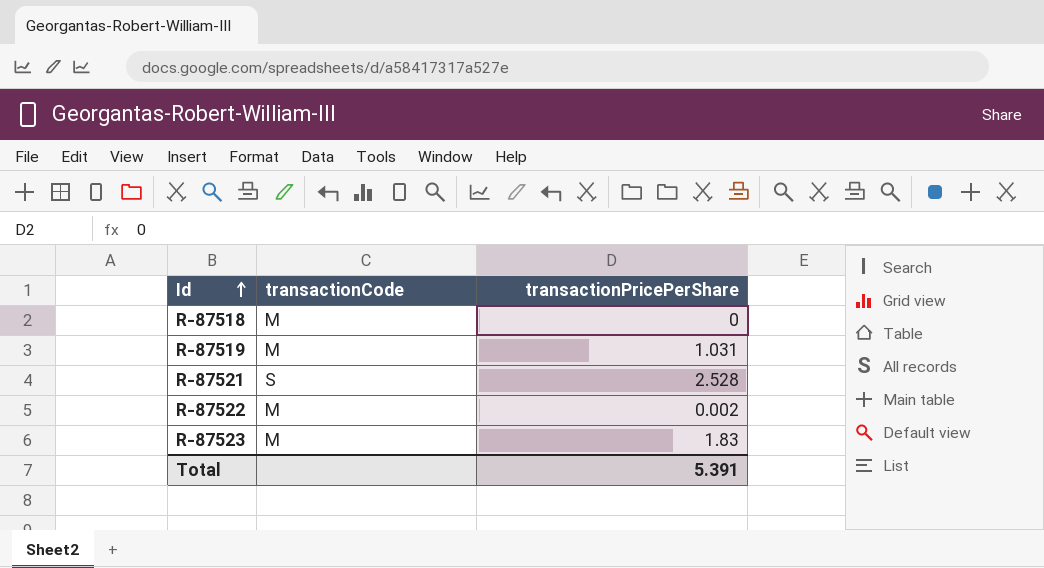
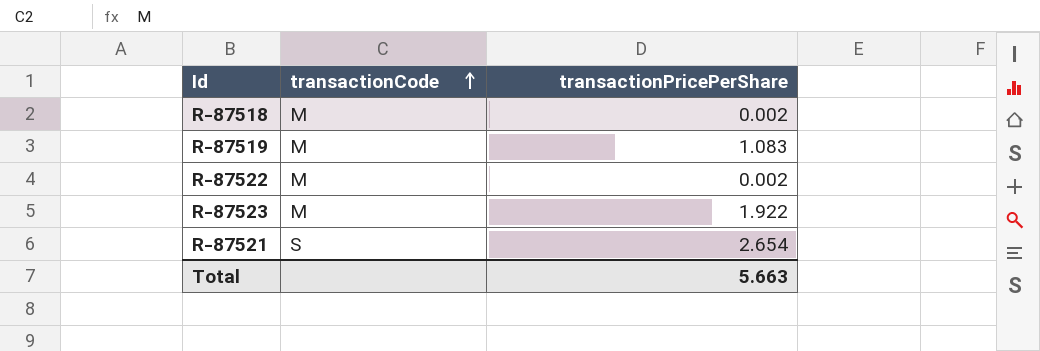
row order: Id ascending -> transactionCode ascending
R-87518 | transactionPricePerShare: 0 -> 0.002
R-87519 | transactionPricePerShare: 1.031 -> 1.083
R-87523 | transactionPricePerShare: 1.83 -> 1.922
R-87521 | transactionPricePerShare: 2.528 -> 2.654
Total | transactionPricePerShare: 5.391 -> 5.663

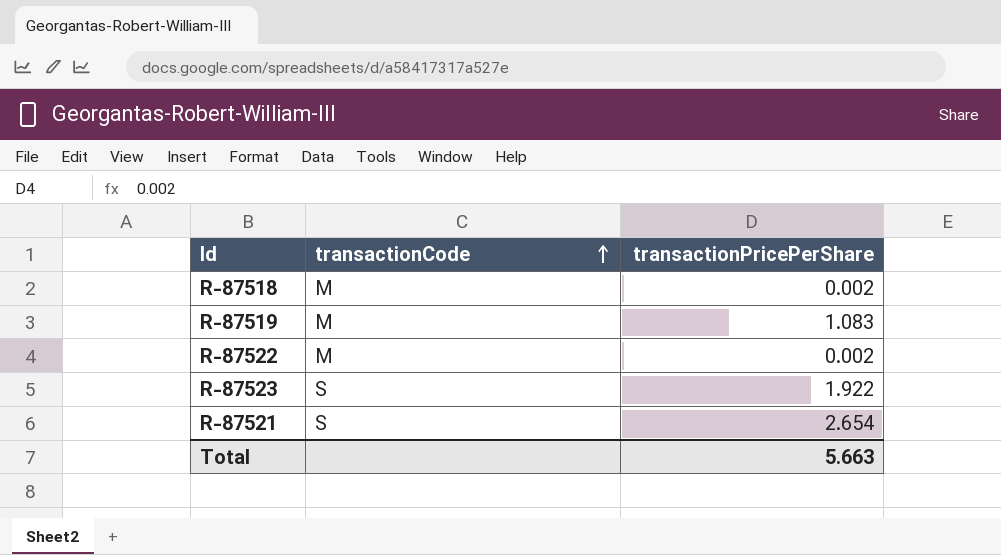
R-87523 | transactionCode: M -> S

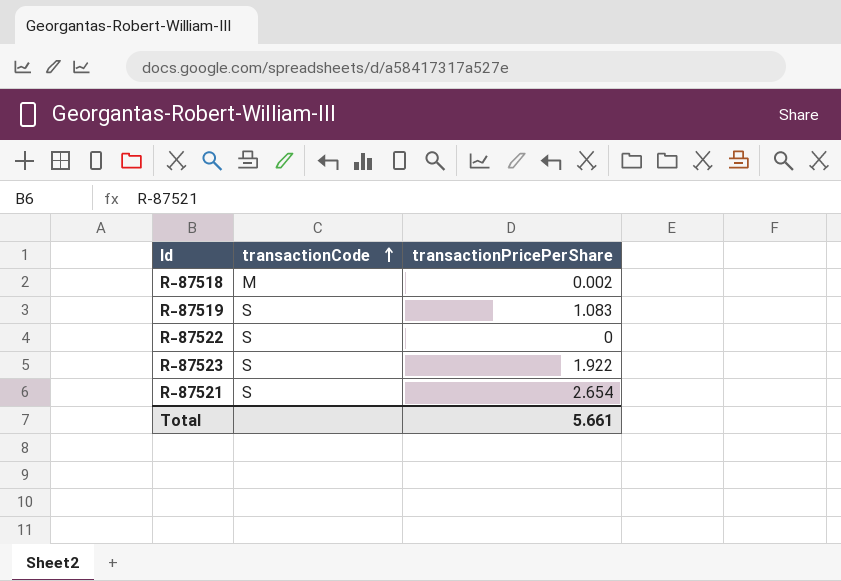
R-87519 | transactionCode: M -> S
R-87522 | transactionCode: M -> S
R-87522 | transactionPricePerShare: 0.002 -> 0
Total | transactionPricePerShare: 5.663 -> 5.661

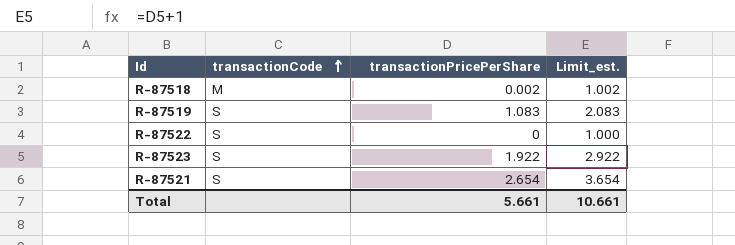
column Limit_est. | formula: none -> [transactionPricePerShare] + 1

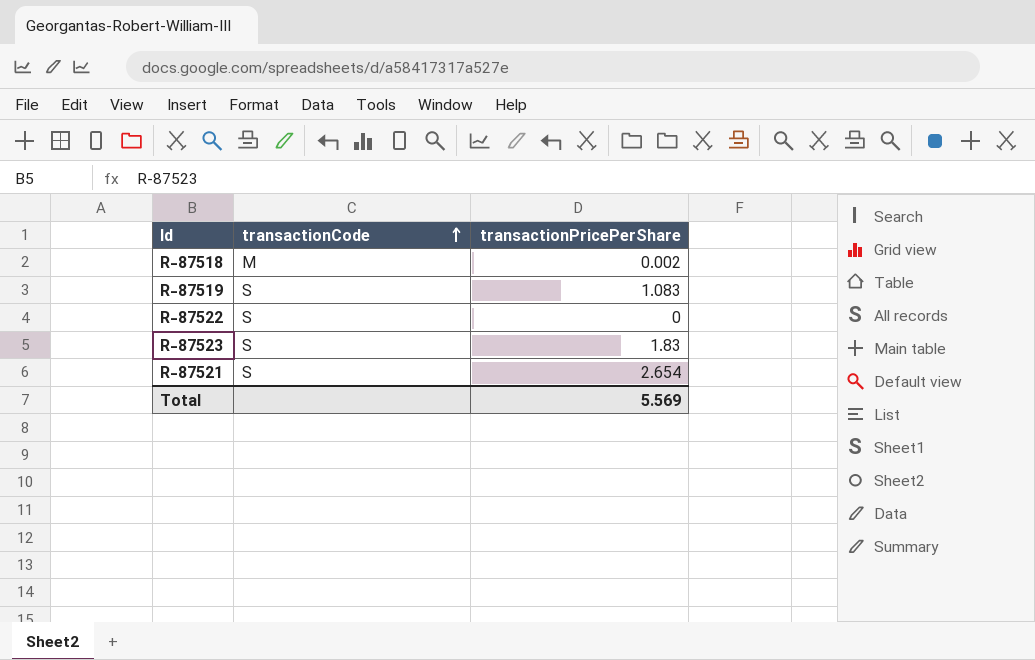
column Limit_est. | formula: [transactionPricePerShare] + 1 -> none
R-87523 | transactionPricePerShare: 1.922 -> 1.83
Total | transactionPricePerShare: 5.661 -> 5.569

